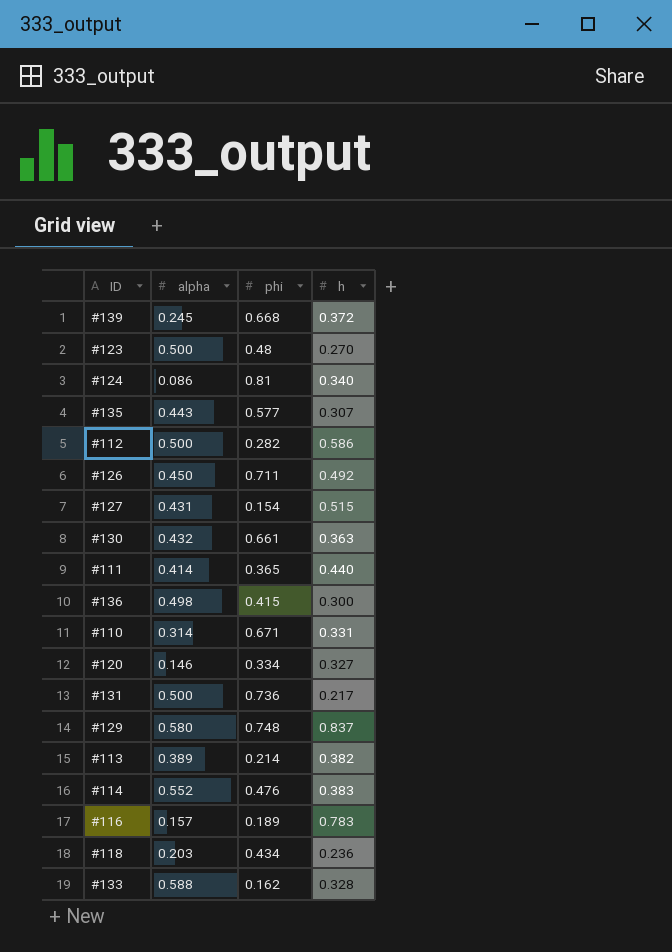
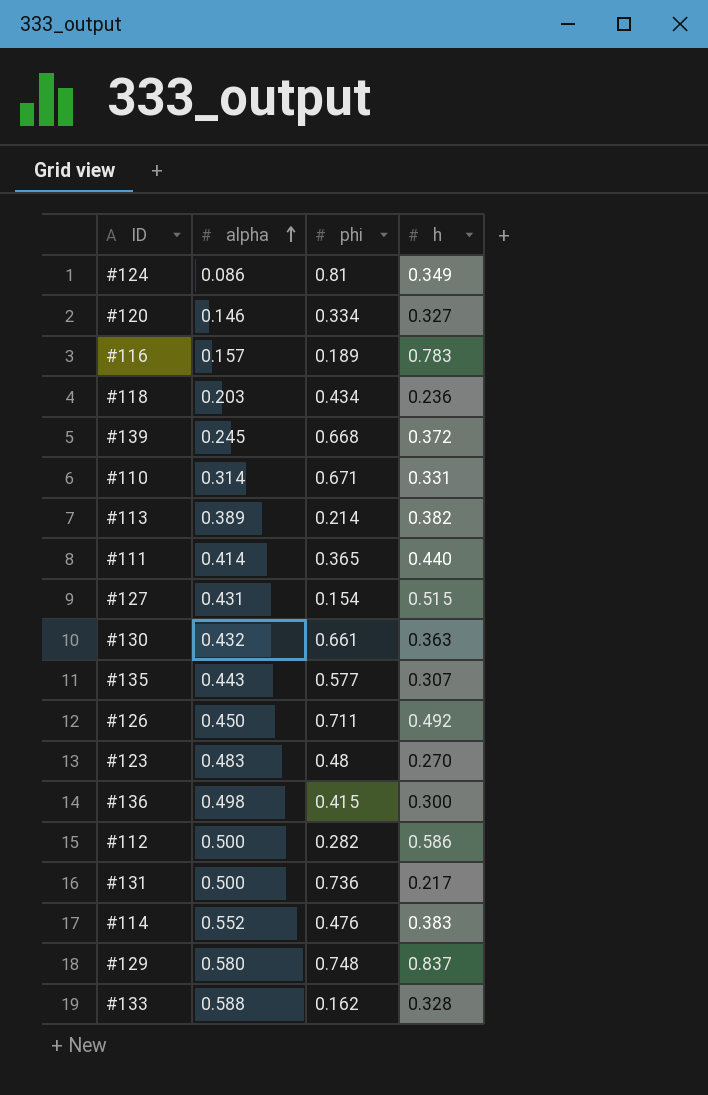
row order: none -> alpha ascending
#124 | h: 0.340 -> 0.349
#123 | alpha: 0.500 -> 0.483

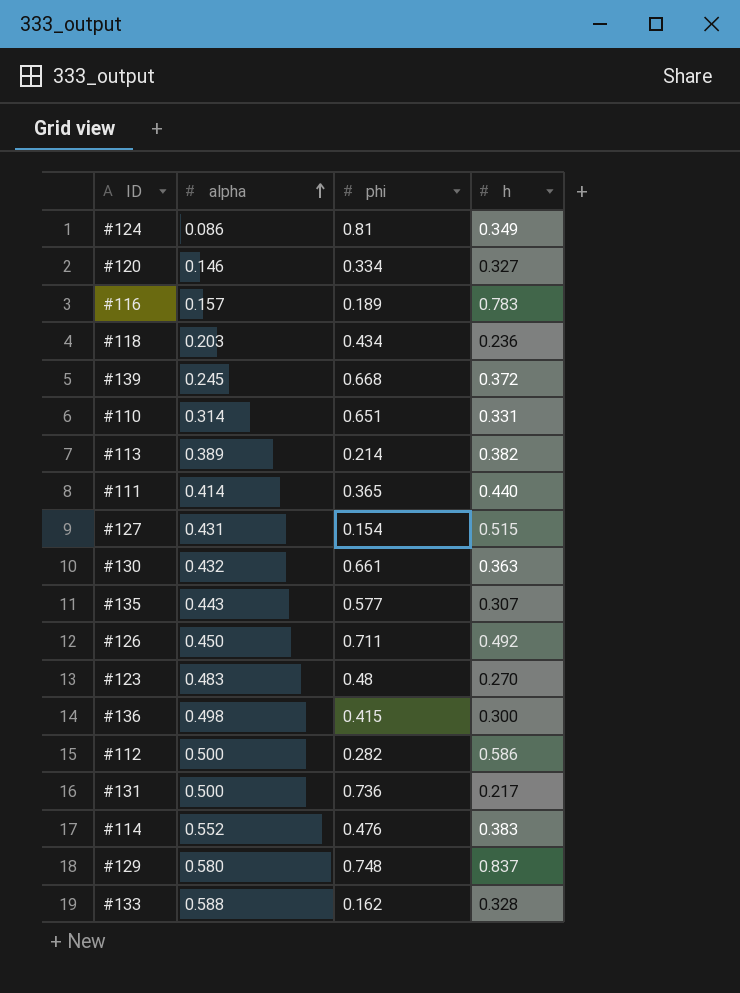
#110 | phi: 0.671 -> 0.651

